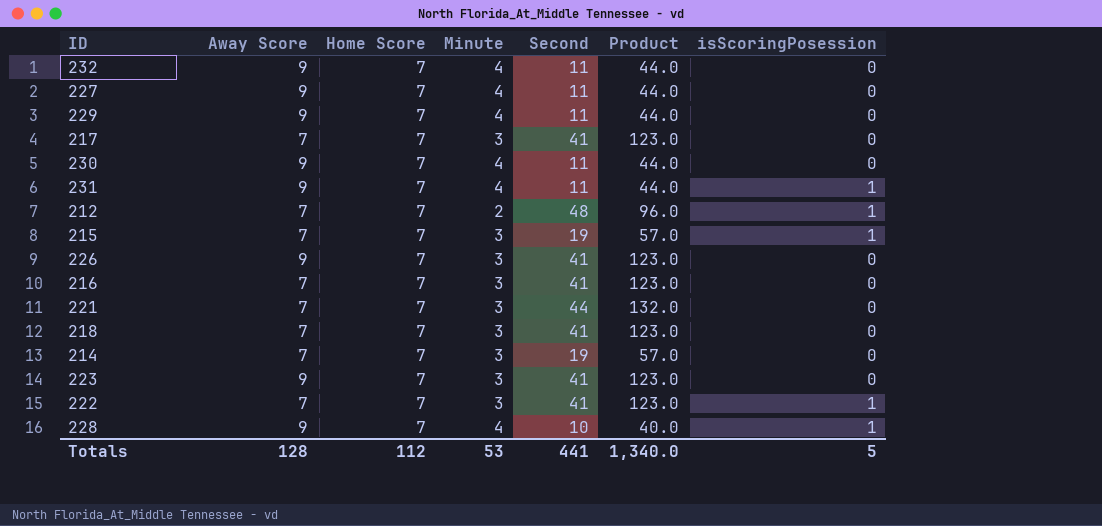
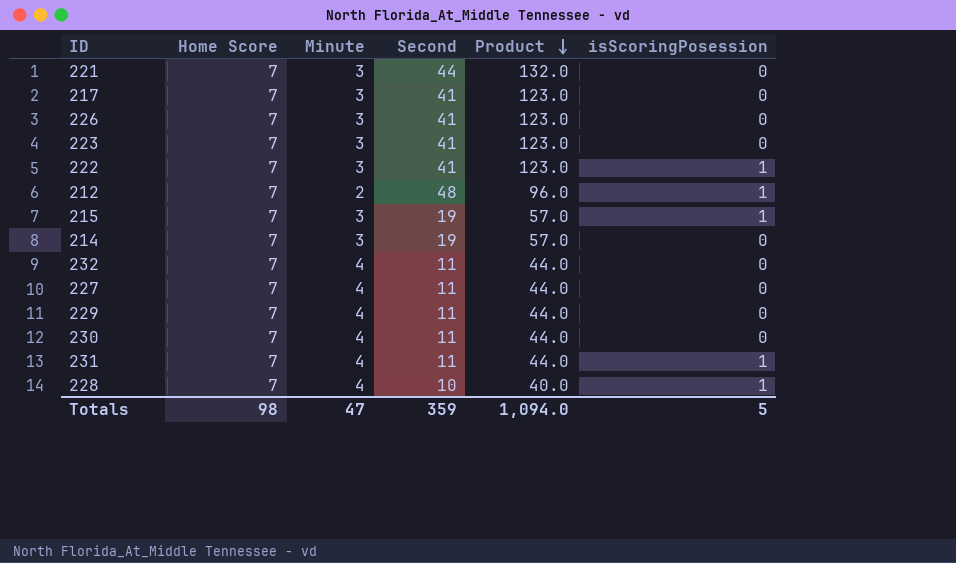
row order: none -> Product descending
column Away Score | position: 2 -> none
row 216: 7 | 7 | 3 | 41 | 123.0 | 0 -> none
row 218: 7 | 7 | 3 | 41 | 123.0 | 0 -> none
Totals | Home Score: 112 -> 98
Totals | Minute: 53 -> 47
Totals | Second: 441 -> 359
Totals | Product: 1,340.0 -> 1,094.0

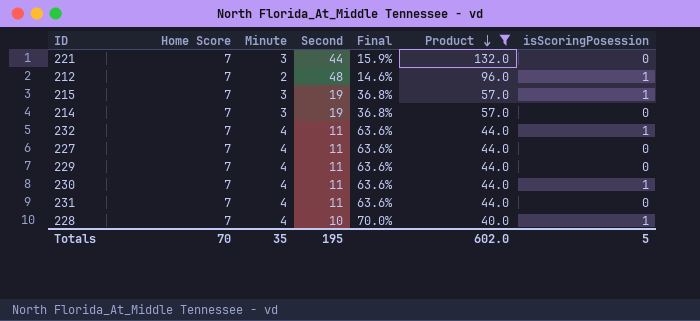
filter: none -> Product != 123.0
column Final | formula: none -> [Home Score] / [Second]
232 | isScoringPosession: 0 -> 1
230 | isScoringPosession: 0 -> 1
231 | isScoringPosession: 1 -> 0
Totals | Home Score: 98 -> 70
Totals | Minute: 47 -> 35
Totals | Second: 359 -> 195
Totals | Product: 1,094.0 -> 602.0

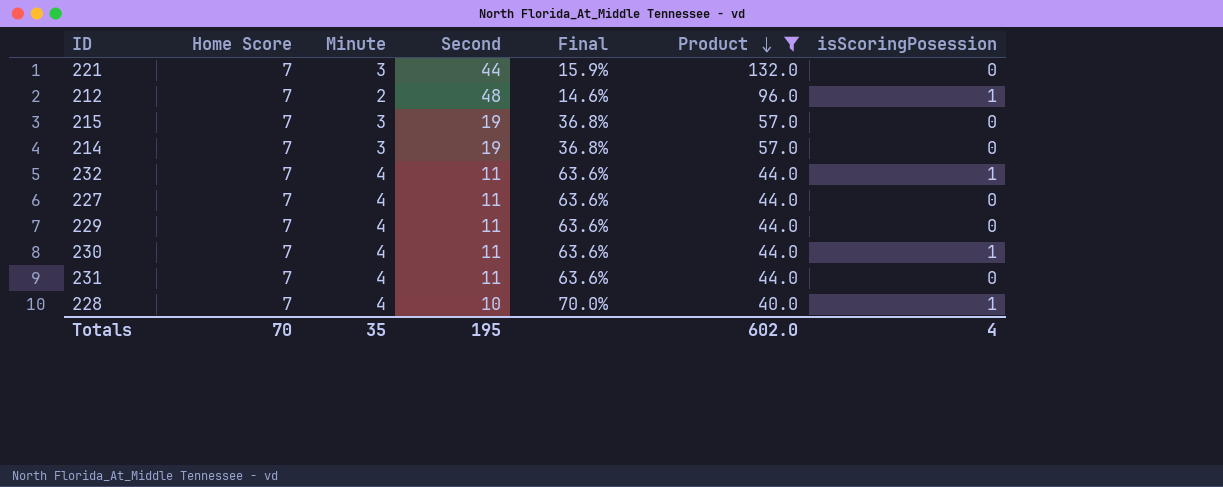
215 | isScoringPosession: 1 -> 0
Totals | isScoringPosession: 5 -> 4

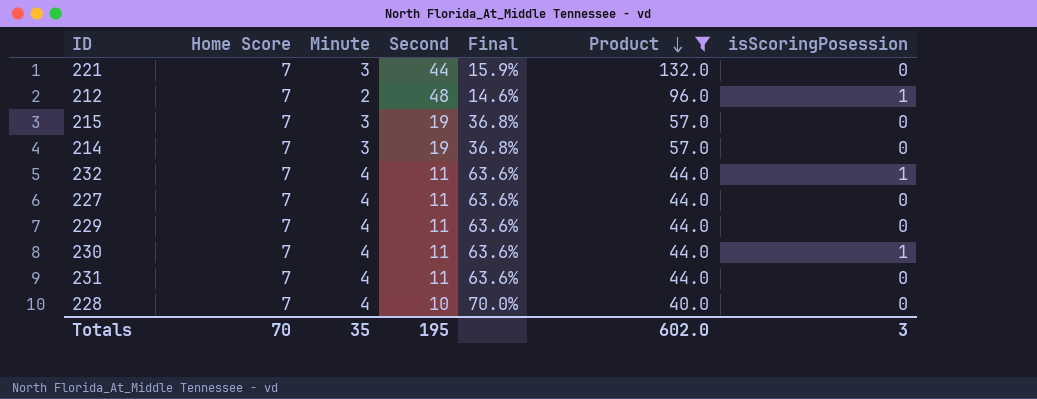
228 | isScoringPosession: 1 -> 0
Totals | isScoringPosession: 4 -> 3

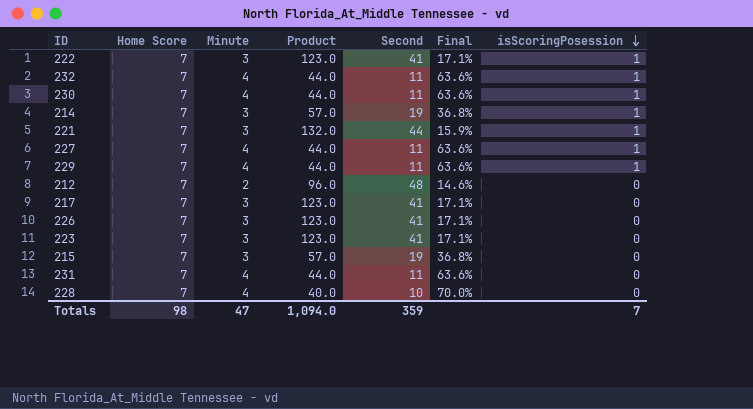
filter: Product != 123.0 -> none
row order: Product descending -> isScoringPosession descending
column Product | position: 6 -> 4
214 | isScoringPosession: 0 -> 1
221 | isScoringPosession: 0 -> 1
227 | isScoringPosession: 0 -> 1
229 | isScoringPosession: 0 -> 1
212 | isScoringPosession: 1 -> 0
Totals | Home Score: 70 -> 98
Totals | Minute: 35 -> 47
Totals | Product: 602.0 -> 1,094.0
Totals | Second: 195 -> 359
Totals | isScoringPosession: 3 -> 7

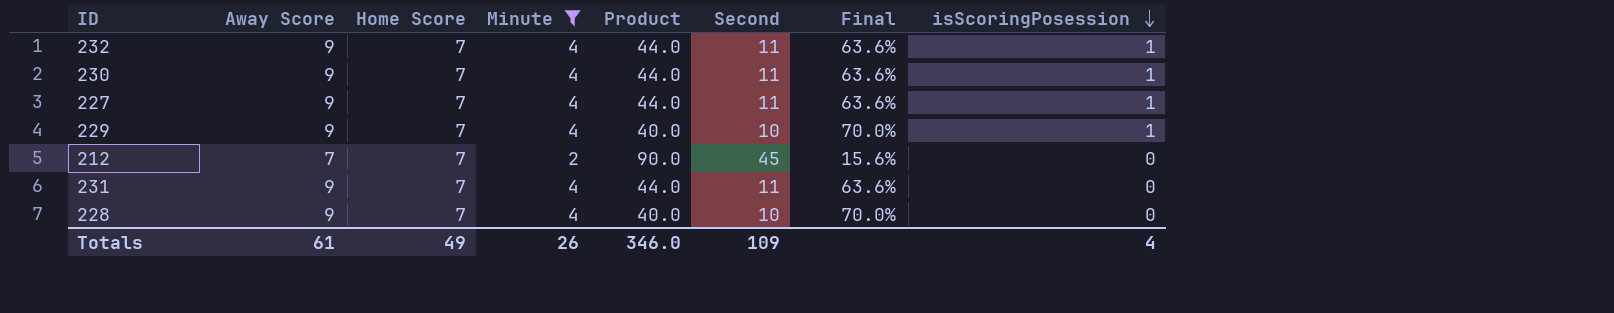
filter: none -> Minute != 3
column Away Score | position: none -> 2
229 | Product: 44.0 -> 40.0
229 | Second: 11 -> 10
229 | Final: 63.6% -> 70.0%
212 | Product: 96.0 -> 90.0
212 | Second: 48 -> 45
212 | Final: 14.6% -> 15.6%
Totals | Home Score: 98 -> 49
Totals | Minute: 47 -> 26
Totals | Product: 1,094.0 -> 346.0
Totals | Second: 359 -> 109
Totals | isScoringPosession: 7 -> 4

